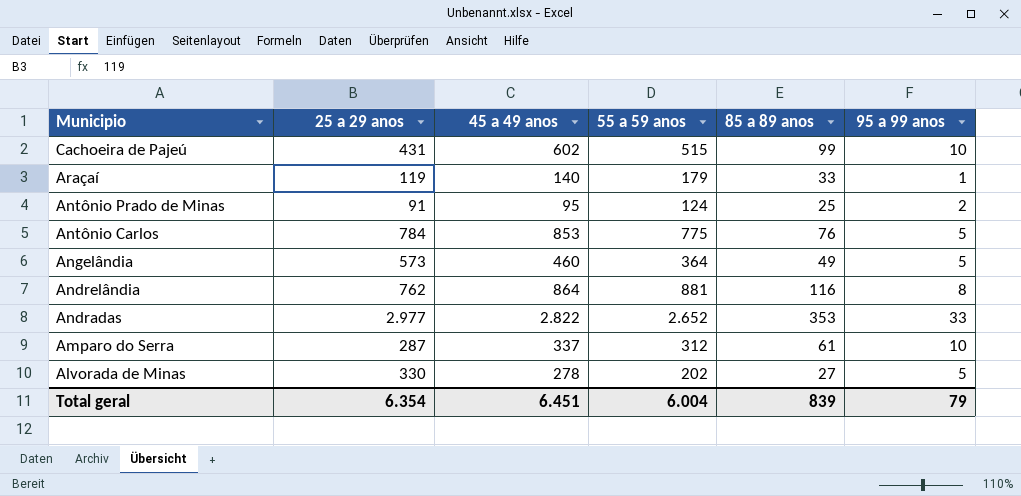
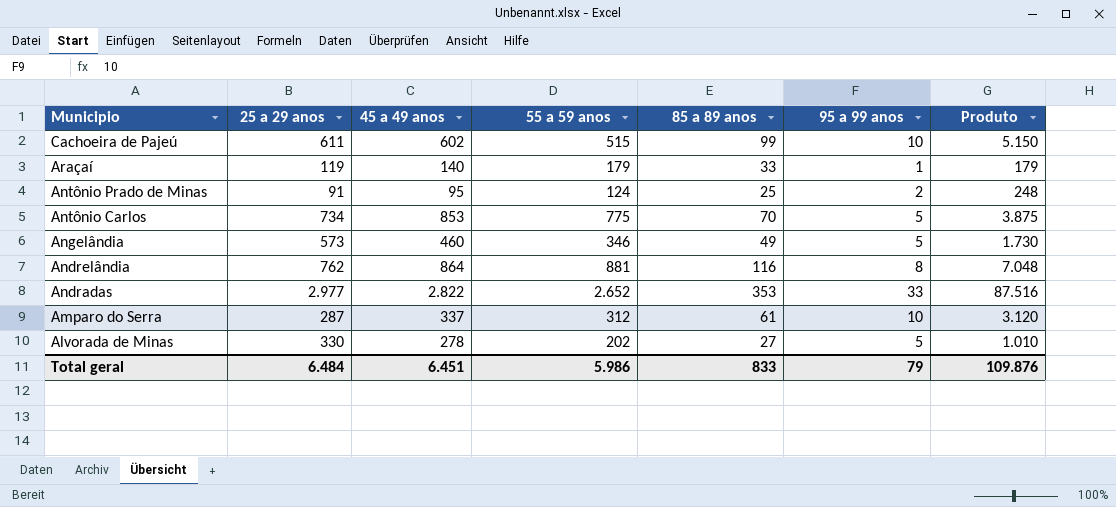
column Produto | formula: none -> [55 a 59 anos] * [95 a 99 anos]
Cachoeira de Pajeú | 25 a 29 anos: 431 -> 611
Antônio Carlos | 25 a 29 anos: 784 -> 734
Antônio Carlos | 85 a 89 anos: 76 -> 70
Angelândia | 55 a 59 anos: 364 -> 346
Total geral | 25 a 29 anos: 6.354 -> 6.484
Total geral | 55 a 59 anos: 6.004 -> 5.986
Total geral | 85 a 89 anos: 839 -> 833

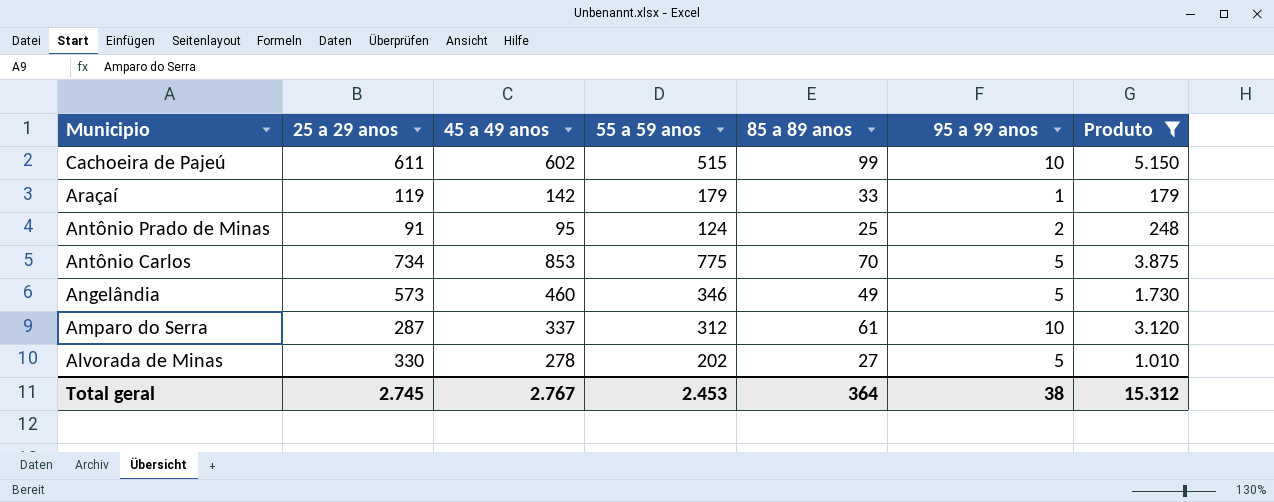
filter: none -> Produto <= 5.150
Araçaí | 45 a 49 anos: 140 -> 142
Total geral | 25 a 29 anos: 6.484 -> 2.745
Total geral | 45 a 49 anos: 6.451 -> 2.767
Total geral | 55 a 59 anos: 5.986 -> 2.453
Total geral | 85 a 89 anos: 833 -> 364
Total geral | 95 a 99 anos: 79 -> 38
Total geral | Produto: 109.876 -> 15.312

